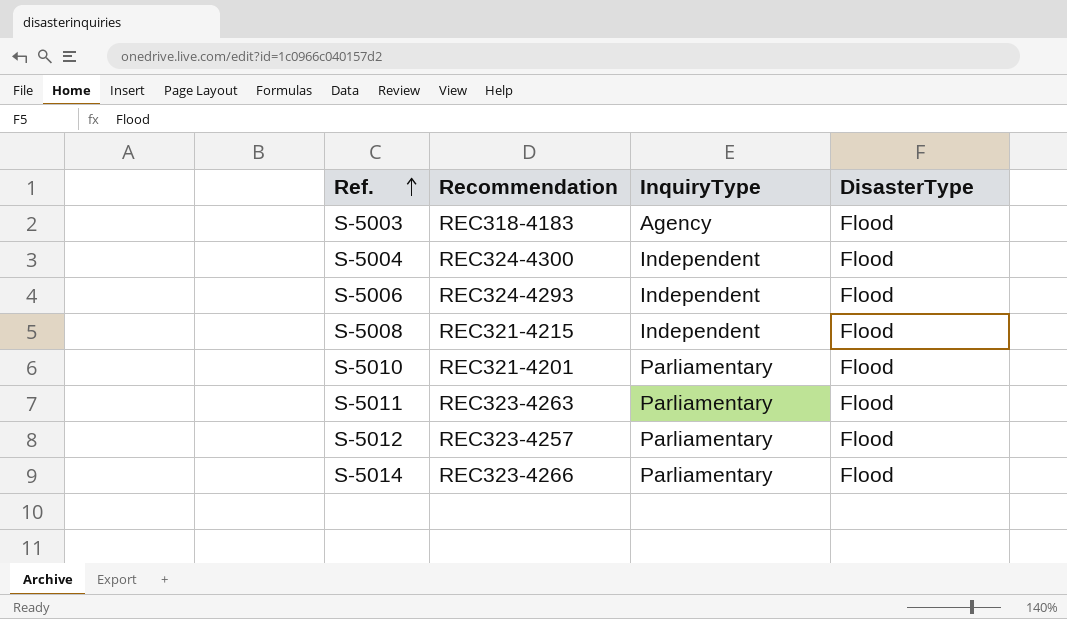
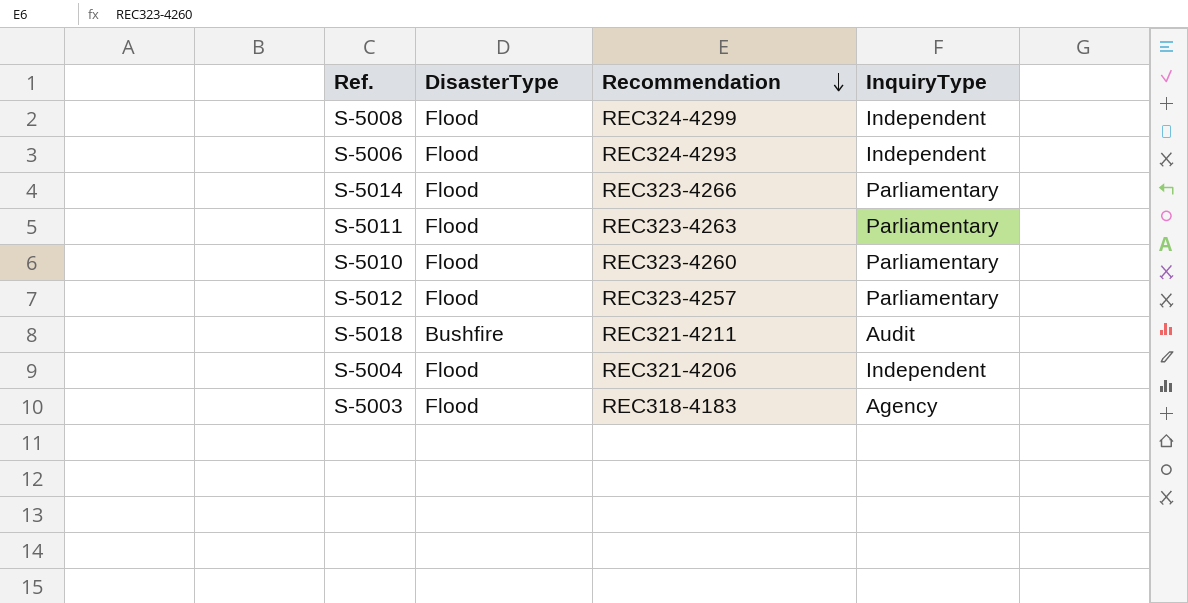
row order: Ref. ascending -> Recommendation descending
column DisasterType | position: 4 -> 2
S-5008 | Recommendation: REC321-4215 -> REC324-4299
S-5010 | Recommendation: REC321-4201 -> REC323-4260
row S-5018: none -> Bushfire | REC321-4211 | Audit
S-5004 | Recommendation: REC324-4300 -> REC321-4206

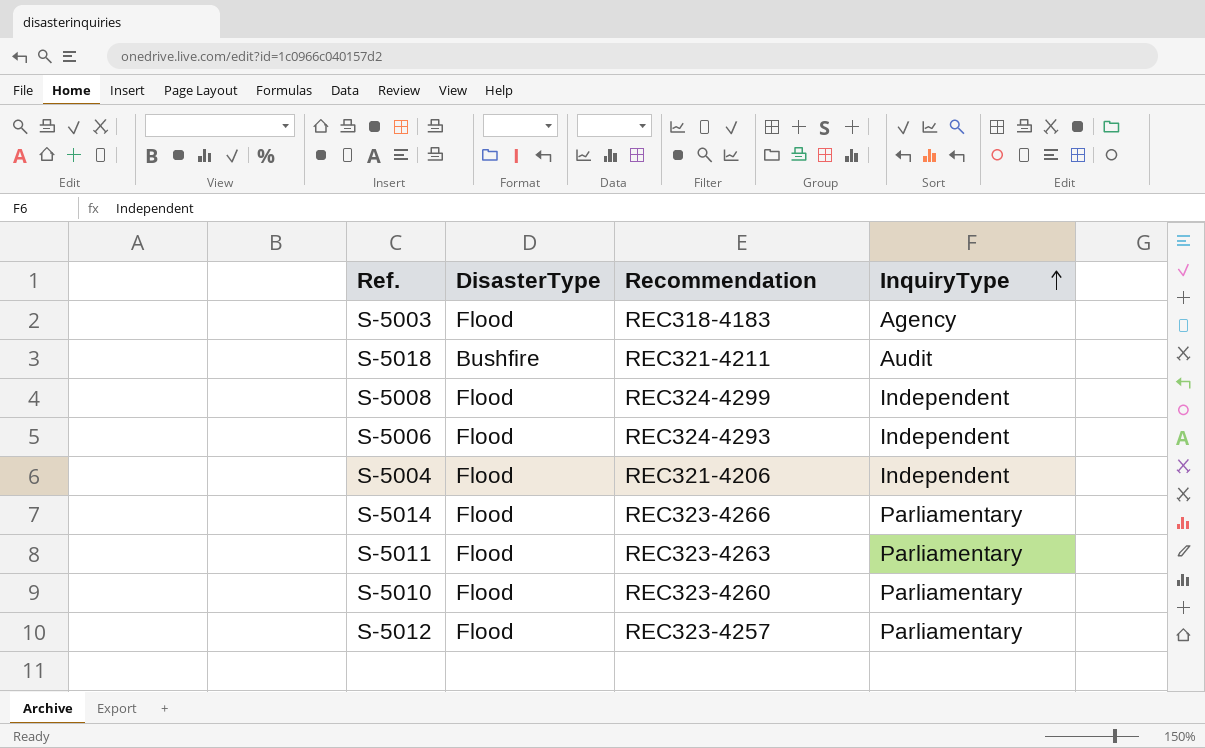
row order: Recommendation descending -> InquiryType ascending

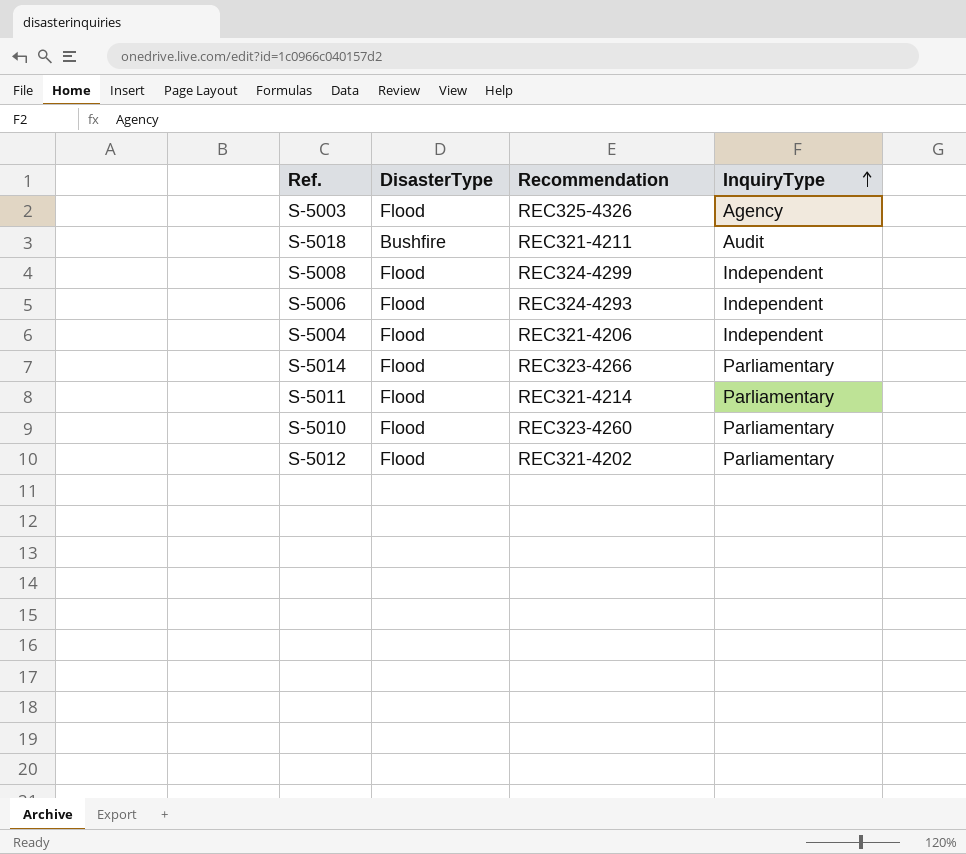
S-5003 | Recommendation: REC318-4183 -> REC325-4326
S-5011 | Recommendation: REC323-4263 -> REC321-4214
S-5012 | Recommendation: REC323-4257 -> REC321-4202

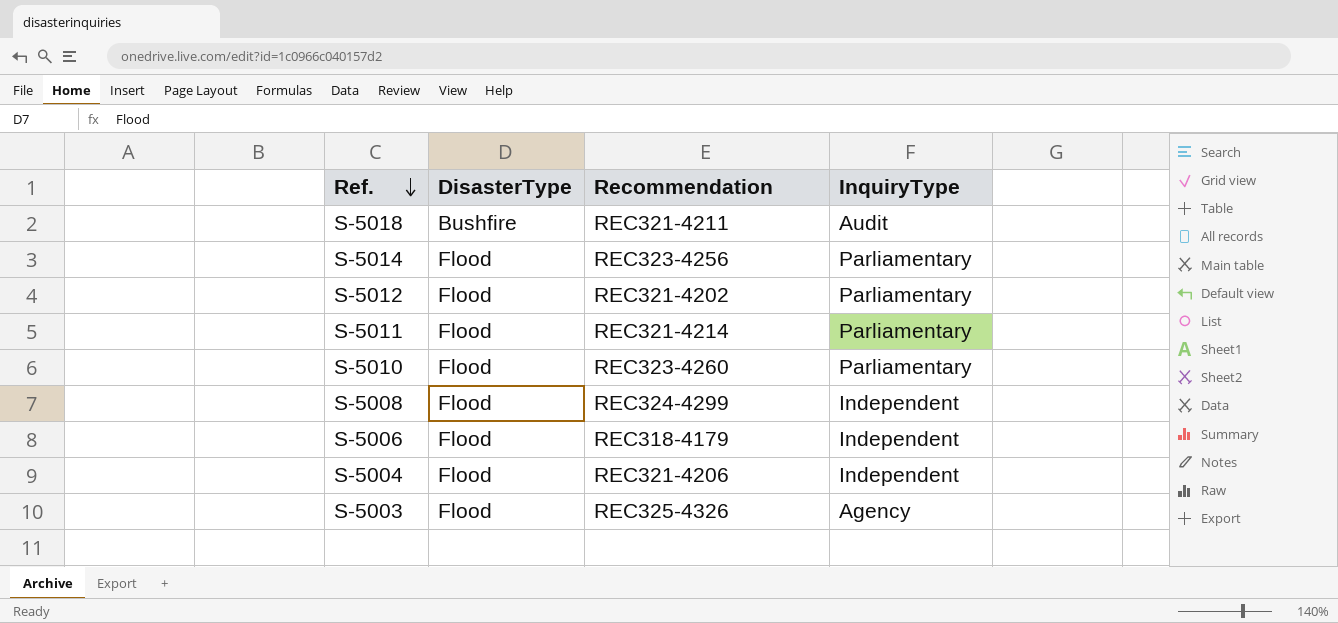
row order: InquiryType ascending -> Ref. descending
S-5014 | Recommendation: REC323-4266 -> REC323-4256
S-5006 | Recommendation: REC324-4293 -> REC318-4179

